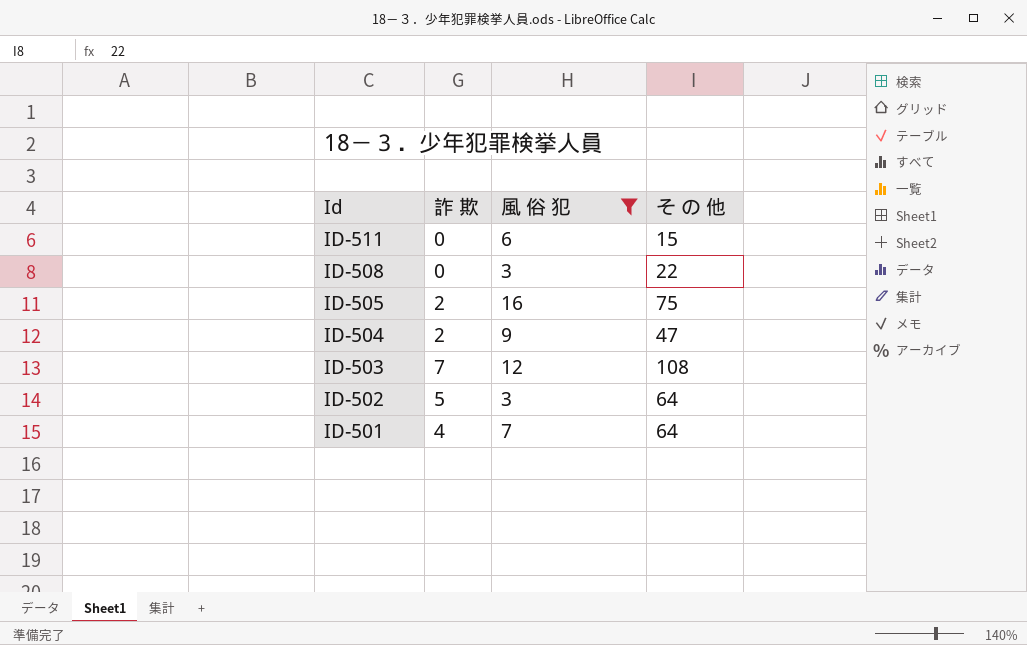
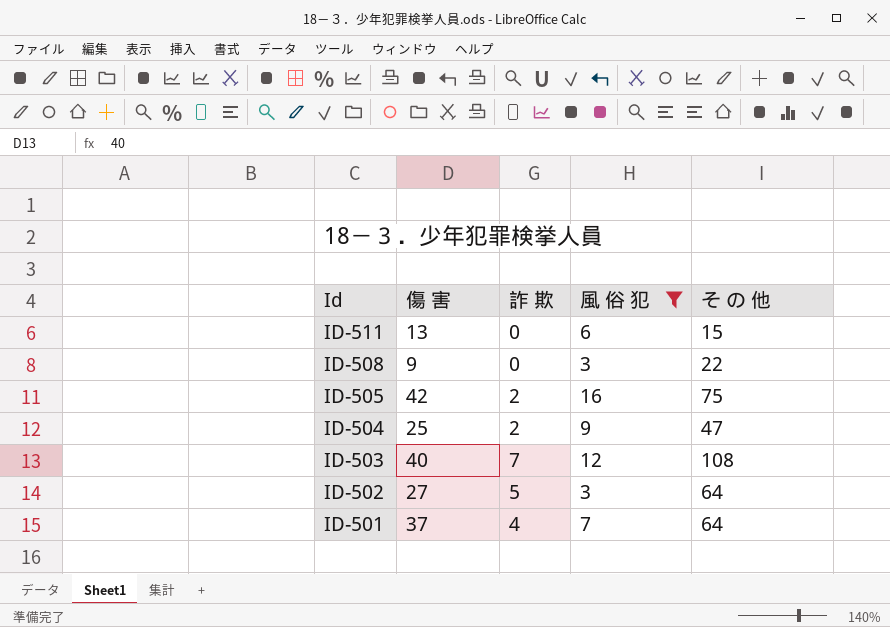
column 傷 害 | position: none -> 2

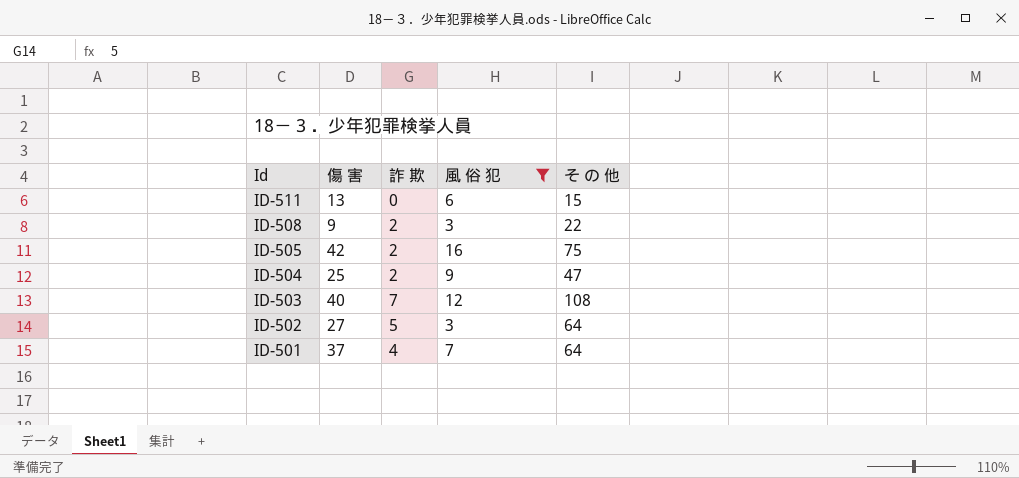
ID-508 | 詐 欺: 0 -> 2

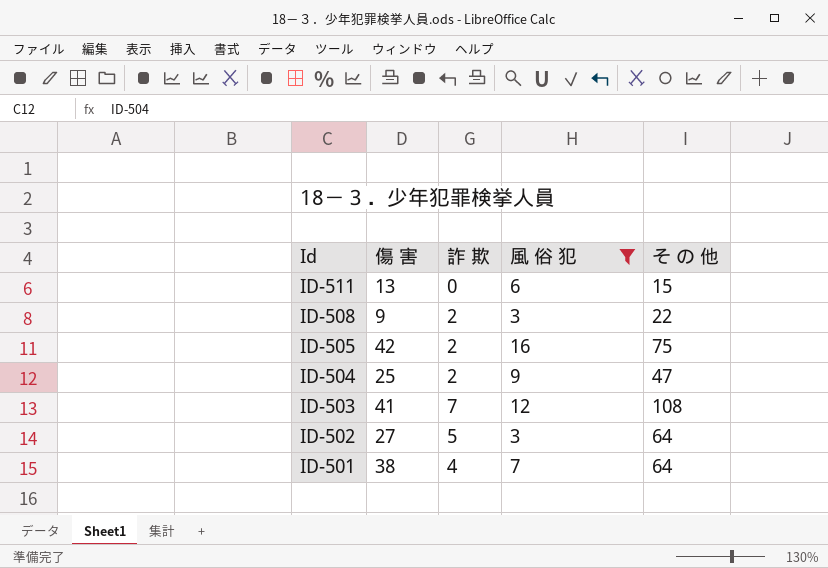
ID-503 | 傷 害: 40 -> 41
ID-501 | 傷 害: 37 -> 38

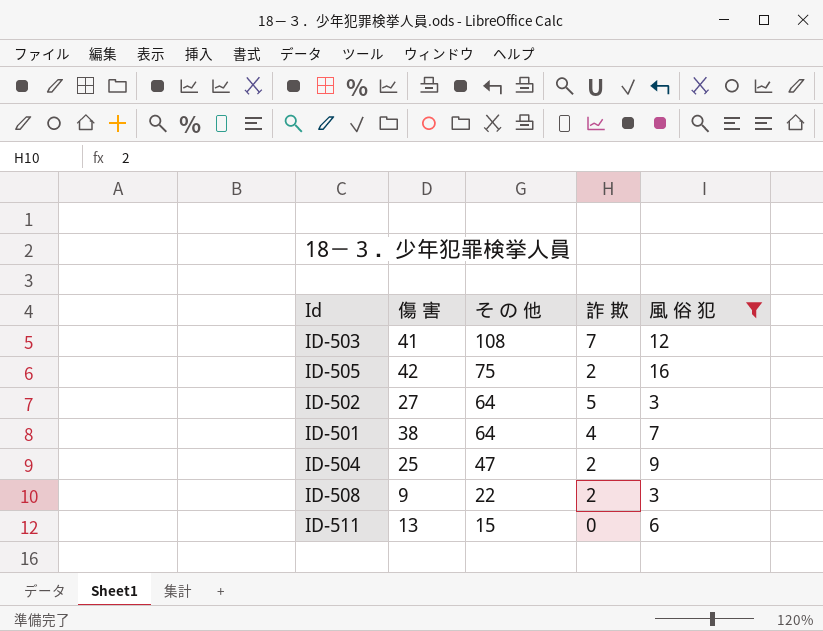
row order: Id descending -> そ の 他 descending
column そ の 他 | position: 5 -> 3

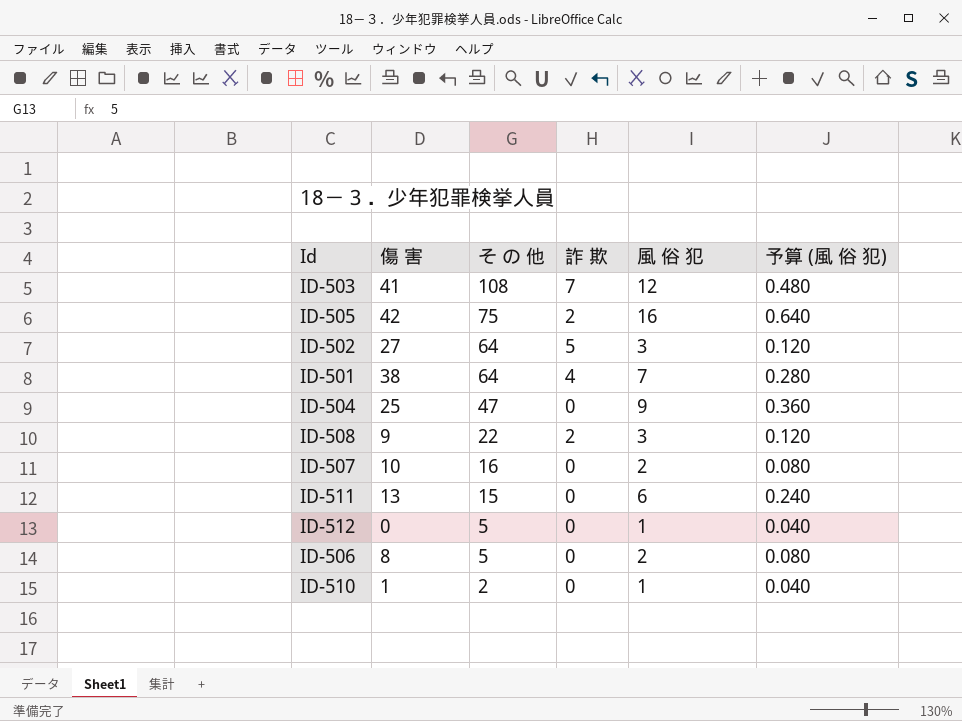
filter: 風 俗 犯 >= 3 -> none
column 予算 (風 俗 犯) | formula: none -> [風 俗 犯] * 0.04
ID-504 | 詐 欺: 2 -> 0

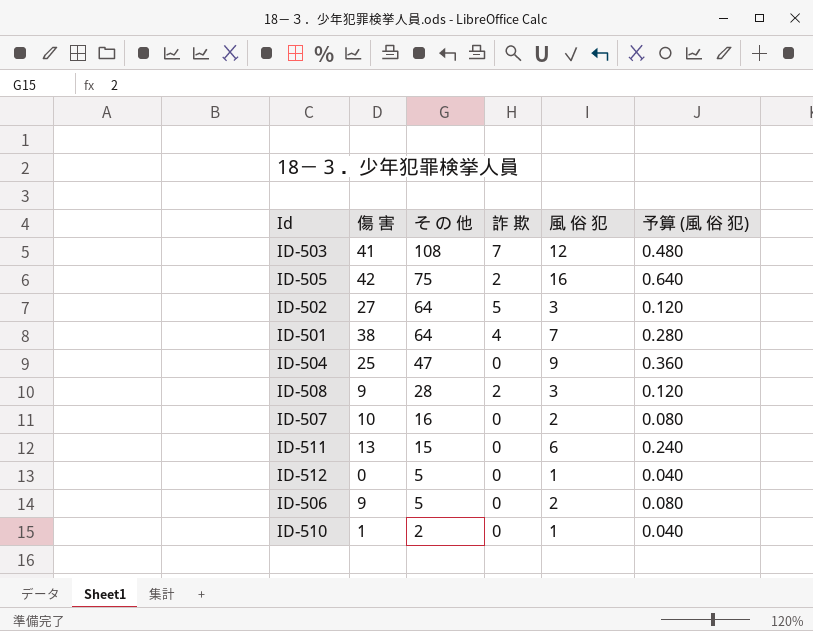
ID-508 | そ の 他: 22 -> 28
ID-506 | 傷 害: 8 -> 9

